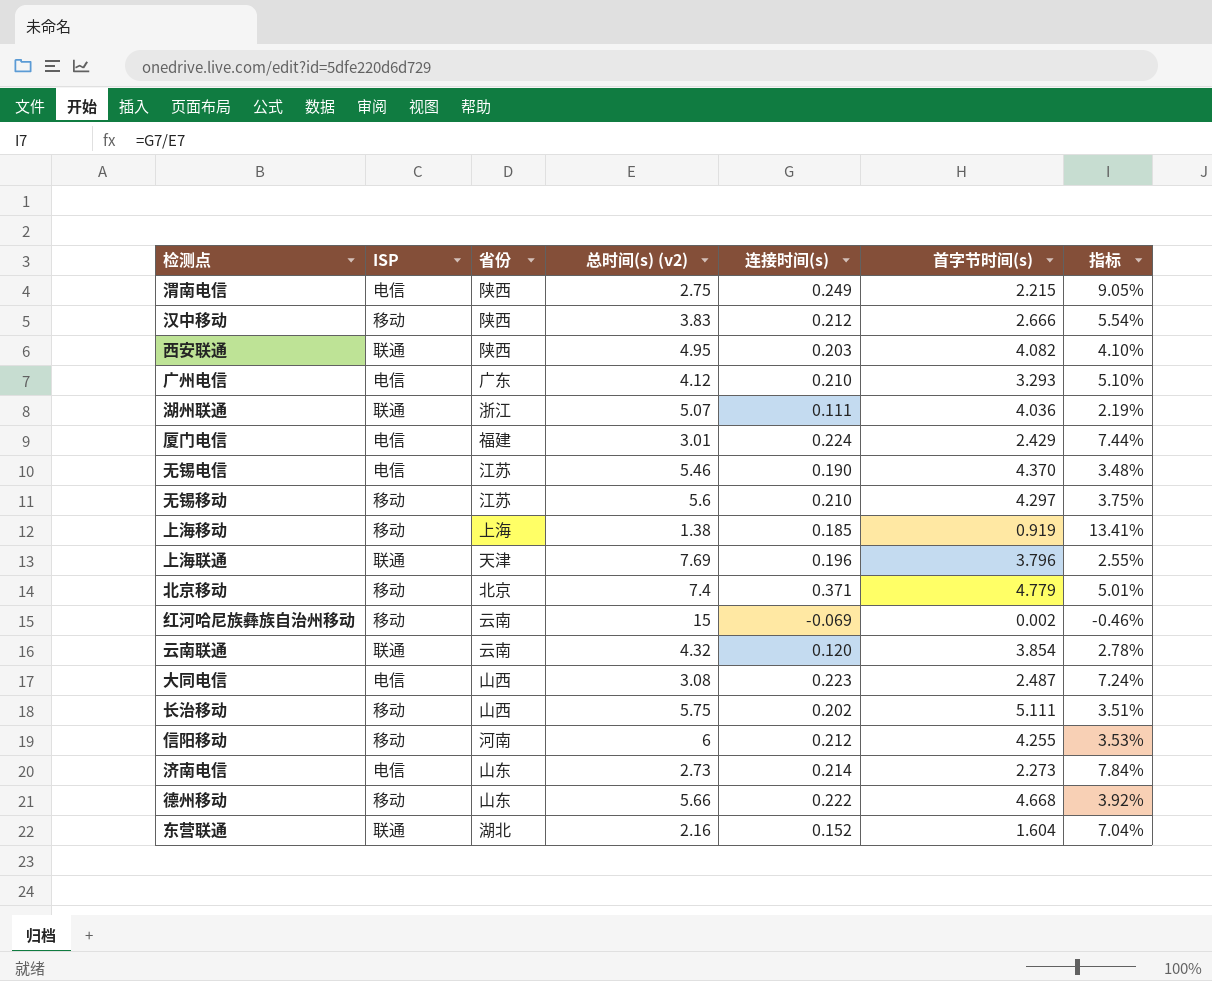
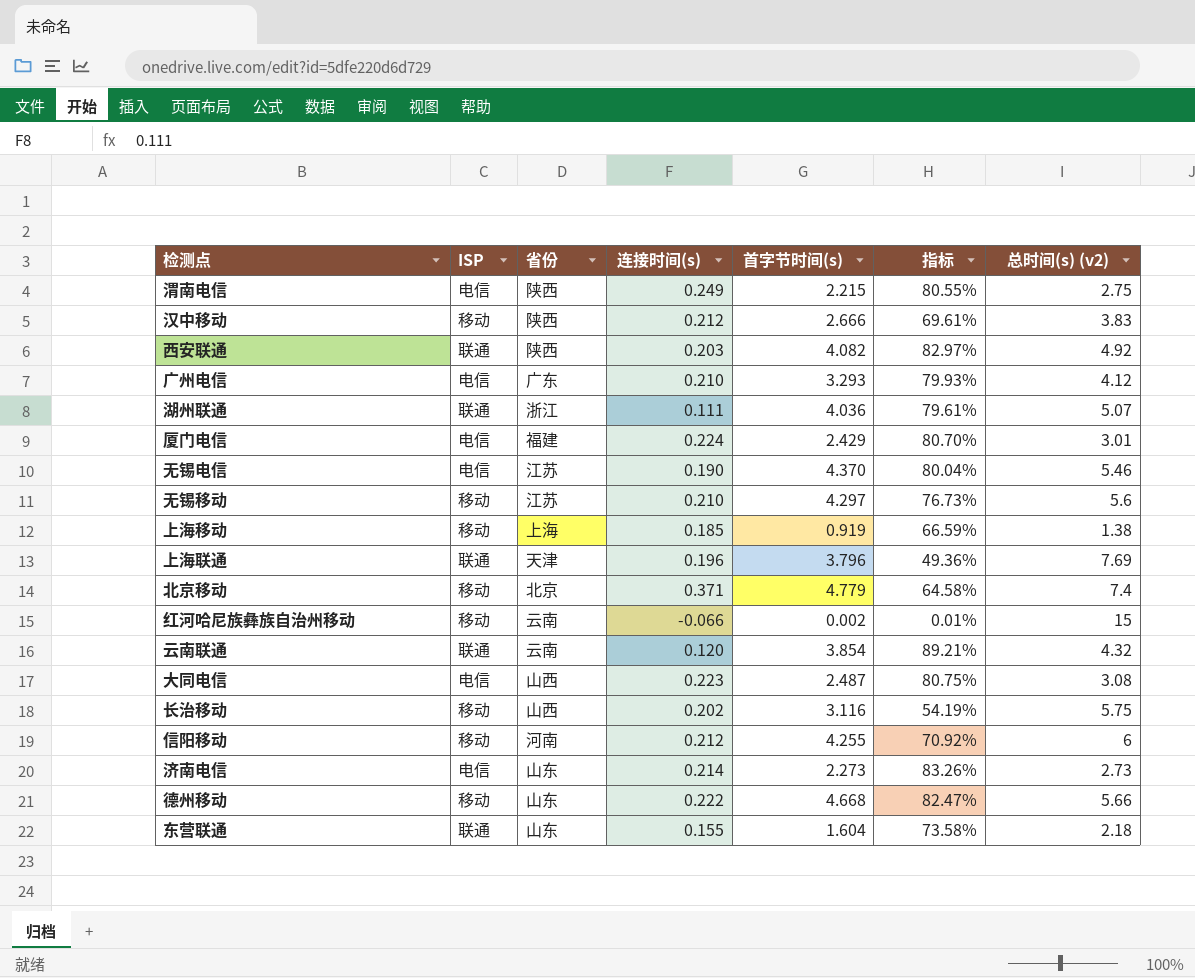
column 指标 | formula: [连接时间(s)] / [总时间(s) (v2)] -> [首字节时间(s)] / [总时间(s) (v2)]
column 总时间(s) (v2) | position: 4 -> 7
西安联通 | 总时间(s) (v2): 4.95 -> 4.92
红河哈尼族彝族自治州移动 | 连接时间(s): -0.069 -> -0.066
长治移动 | 首字节时间(s): 5.111 -> 3.116
东营联通 | 省份: 湖北 -> 山东
东营联通 | 连接时间(s): 0.152 -> 0.155
东营联通 | 总时间(s) (v2): 2.16 -> 2.18

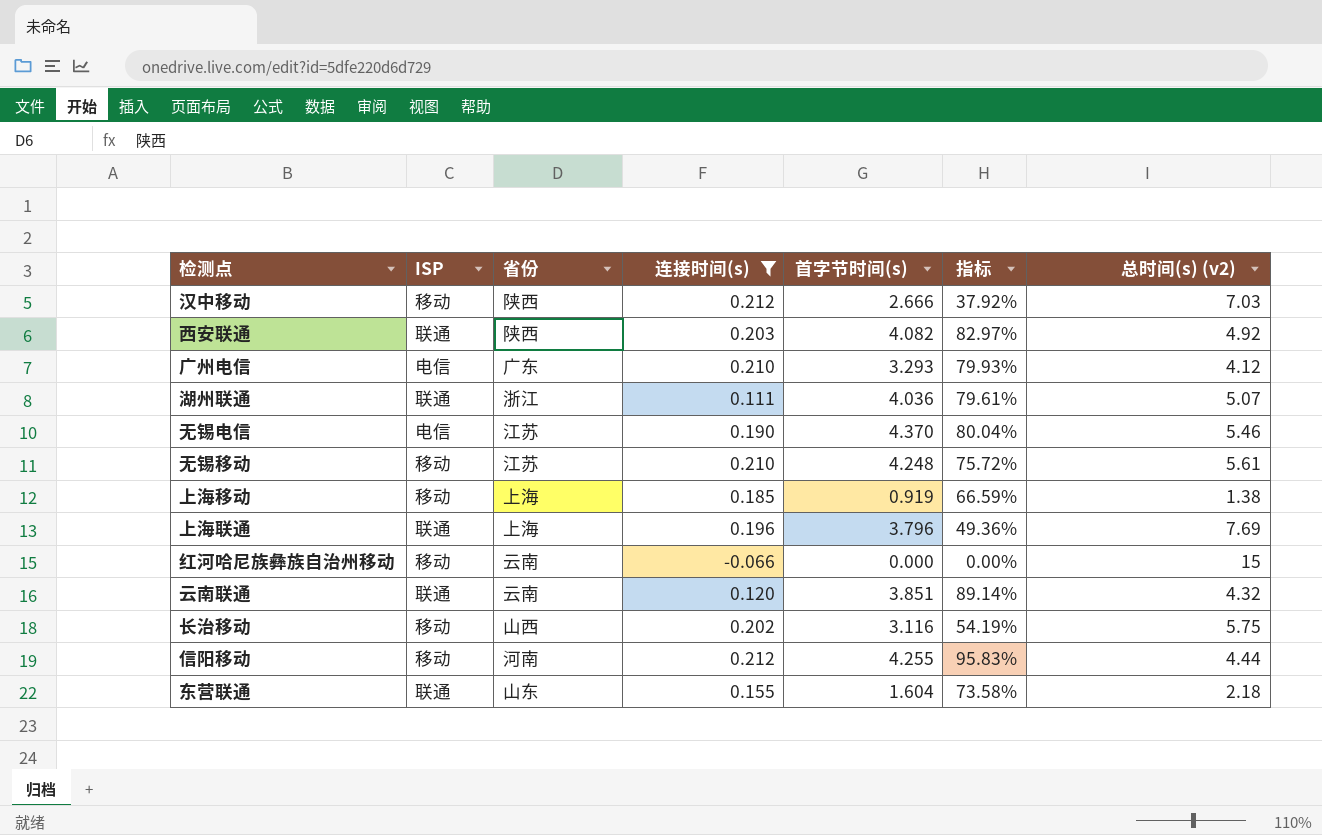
filter: none -> 连接时间(s) <= 0.212
汉中移动 | 指标: 69.61% -> 37.92%
汉中移动 | 总时间(s) (v2): 3.83 -> 7.03
无锡移动 | 首字节时间(s): 4.297 -> 4.248
无锡移动 | 指标: 76.73% -> 75.72%
无锡移动 | 总时间(s) (v2): 5.6 -> 5.61
上海联通 | 省份: 天津 -> 上海
红河哈尼族彝族自治州移动 | 首字节时间(s): 0.002 -> 0.000
红河哈尼族彝族自治州移动 | 指标: 0.01% -> 0.00%
云南联通 | 首字节时间(s): 3.854 -> 3.851
云南联通 | 指标: 89.21% -> 89.14%
信阳移动 | 指标: 70.92% -> 95.83%
信阳移动 | 总时间(s) (v2): 6 -> 4.44

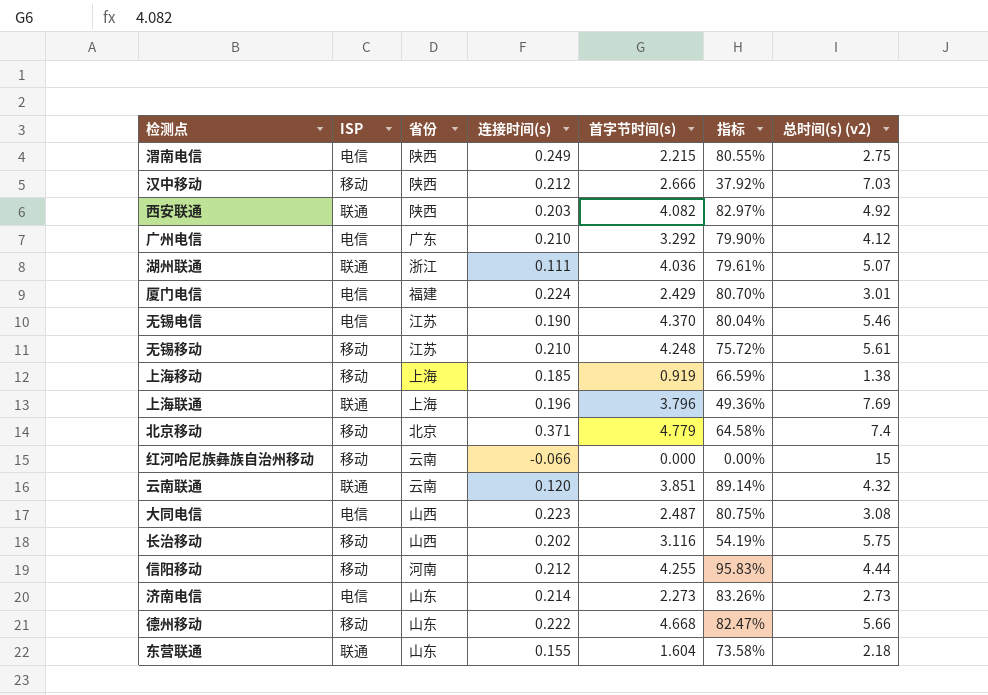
filter: 连接时间(s) <= 0.212 -> none
广州电信 | 首字节时间(s): 3.293 -> 3.292
广州电信 | 指标: 79.93% -> 79.90%

